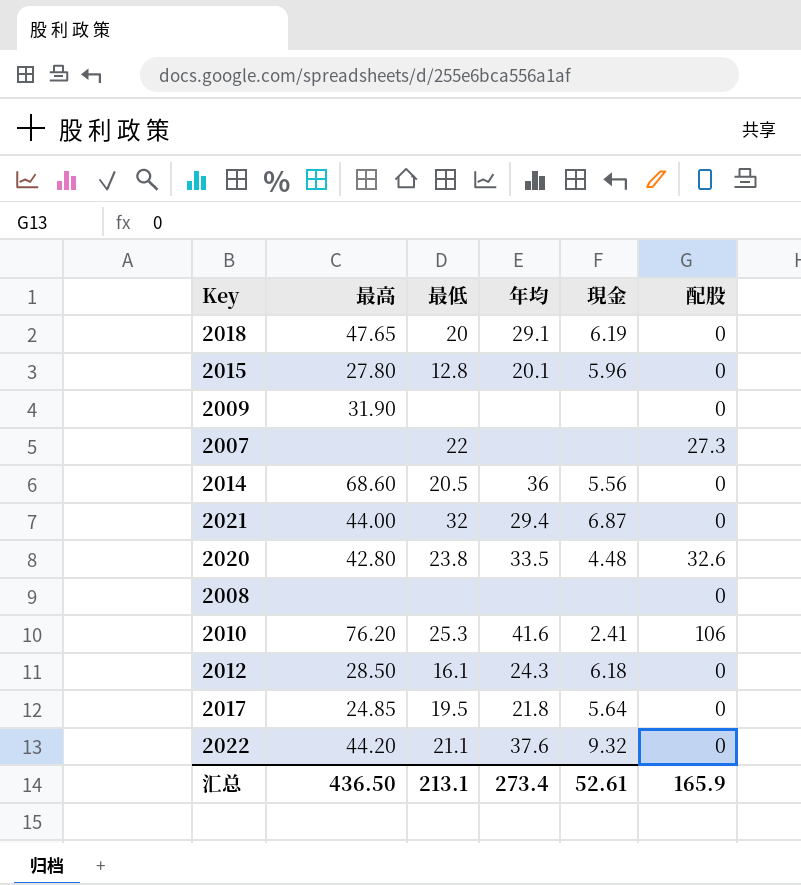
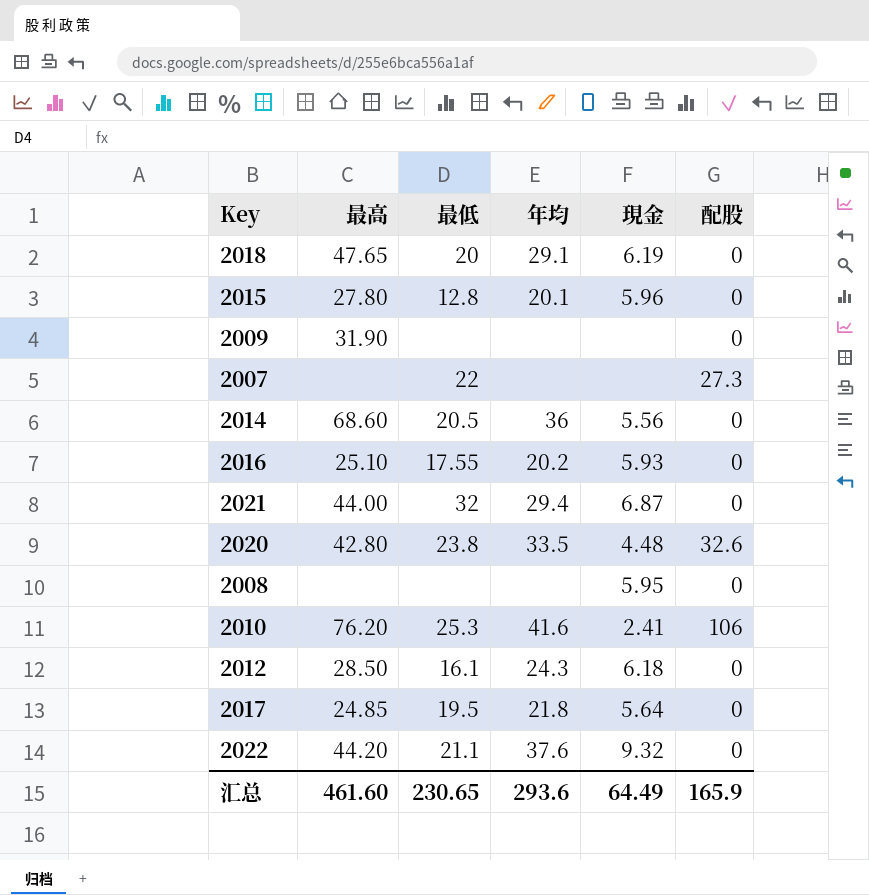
row 2016: none -> 25.10 | 17.55 | 20.2 | 5.93 | 0
2008 | 現金: none -> 5.95
汇总 | 最高: 436.50 -> 461.60
汇总 | 最低: 213.1 -> 230.65
汇总 | 年均: 273.4 -> 293.6
汇总 | 現金: 52.61 -> 64.49

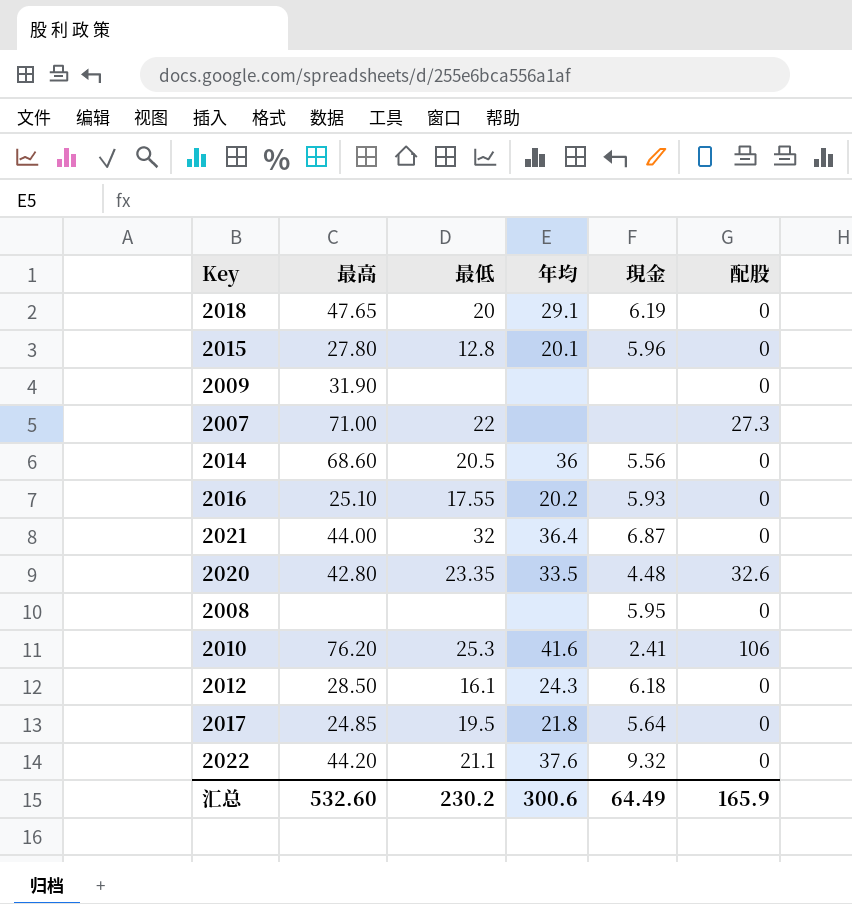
2007 | 最高: none -> 71.00
2021 | 年均: 29.4 -> 36.4
2020 | 最低: 23.8 -> 23.35
汇总 | 最高: 461.60 -> 532.60
汇总 | 最低: 230.65 -> 230.2
汇总 | 年均: 293.6 -> 300.6

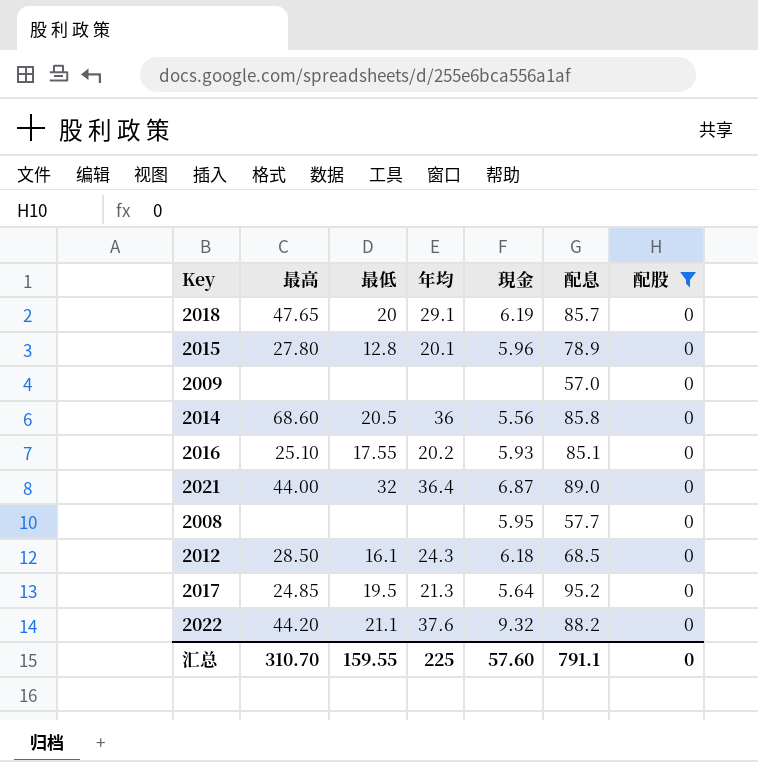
filter: none -> 配股 = 0
column 配息 | position: none -> 6
2009 | 最高: 31.90 -> none
2017 | 年均: 21.8 -> 21.3
汇总 | 最高: 532.60 -> 310.70
汇总 | 最低: 230.2 -> 159.55
汇总 | 年均: 300.6 -> 225
汇总 | 現金: 64.49 -> 57.60
汇总 | 配股: 165.9 -> 0

